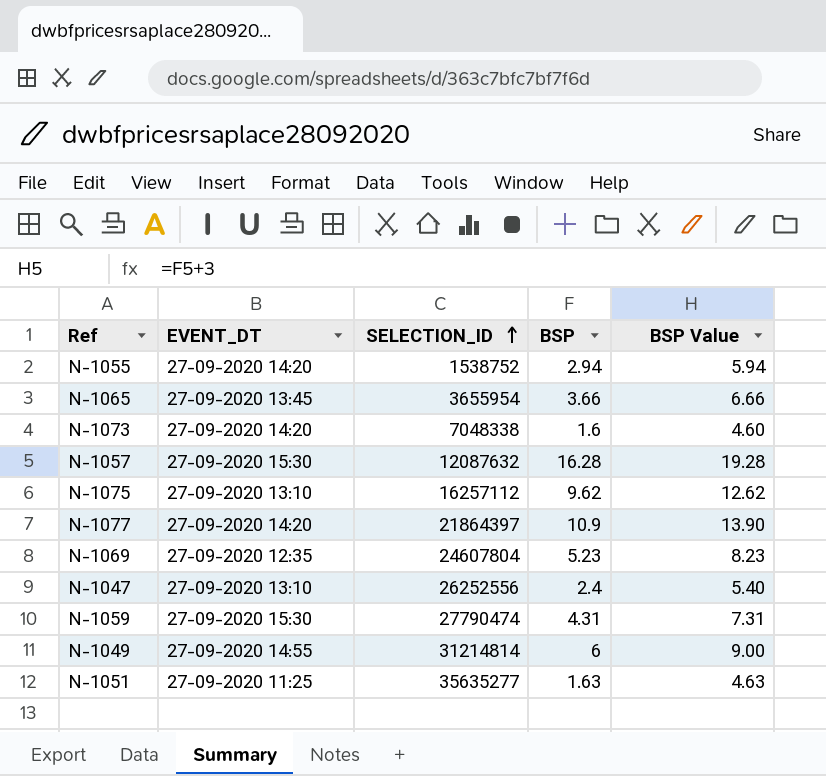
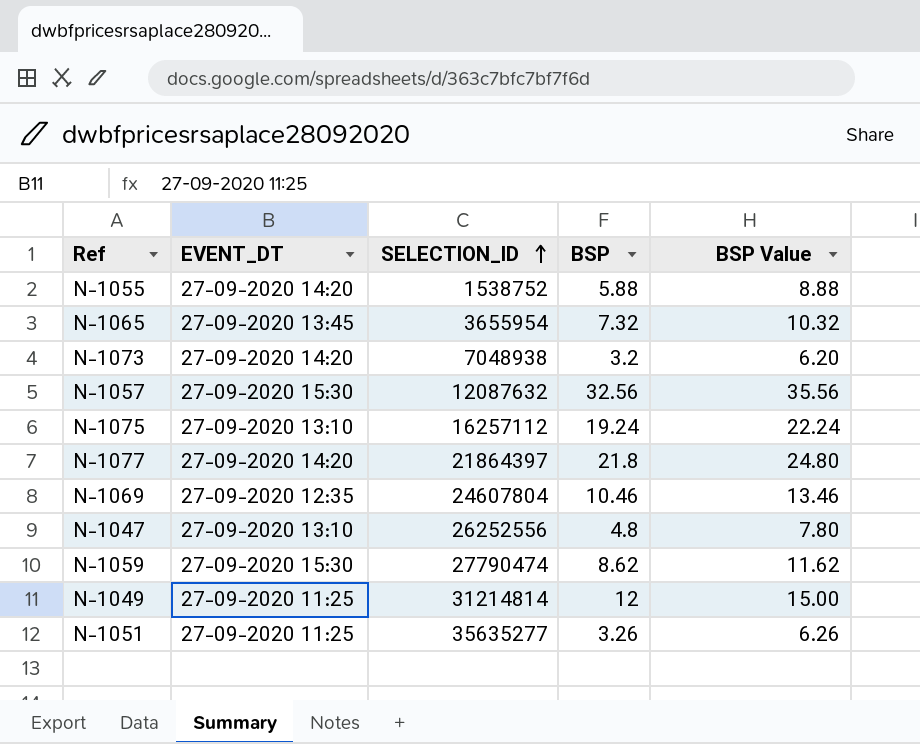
N-1055 | BSP: 2.94 -> 5.88
N-1055 | BSP Value: 5.94 -> 8.88
N-1065 | BSP: 3.66 -> 7.32
N-1065 | BSP Value: 6.66 -> 10.32
N-1073 | SELECTION_ID: 7048338 -> 7048938
N-1073 | BSP: 1.6 -> 3.2
N-1073 | BSP Value: 4.60 -> 6.20
N-1057 | BSP: 16.28 -> 32.56
N-1057 | BSP Value: 19.28 -> 35.56
N-1075 | BSP: 9.62 -> 19.24
N-1075 | BSP Value: 12.62 -> 22.24
N-1077 | BSP: 10.9 -> 21.8
N-1077 | BSP Value: 13.90 -> 24.80
N-1069 | BSP: 5.23 -> 10.46
N-1069 | BSP Value: 8.23 -> 13.46
N-1047 | BSP: 2.4 -> 4.8
N-1047 | BSP Value: 5.40 -> 7.80
N-1059 | BSP: 4.31 -> 8.62
N-1059 | BSP Value: 7.31 -> 11.62
N-1049 | EVENT_DT: 27-09-2020 14:55 -> 27-09-2020 11:25
N-1049 | BSP: 6 -> 12
N-1049 | BSP Value: 9.00 -> 15.00
N-1051 | BSP: 1.63 -> 3.26
N-1051 | BSP Value: 4.63 -> 6.26

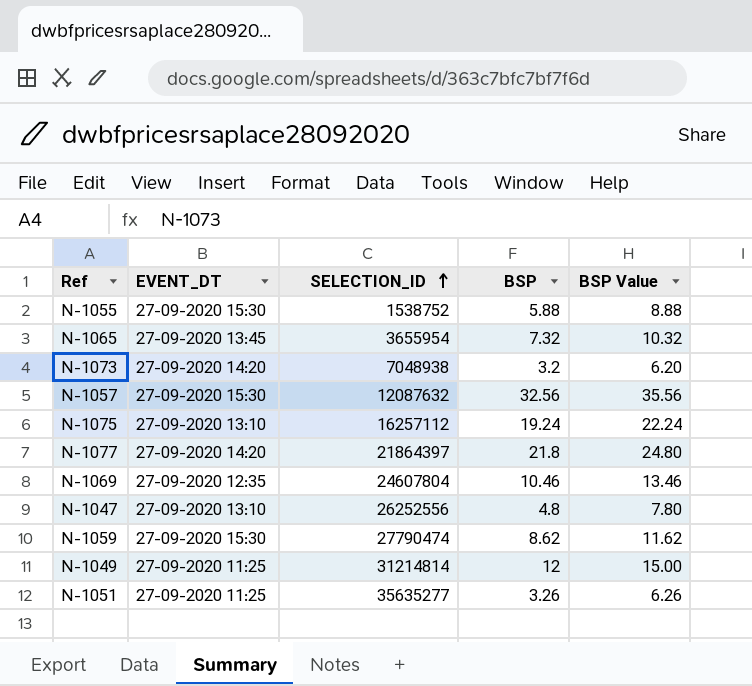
N-1055 | EVENT_DT: 27-09-2020 14:20 -> 27-09-2020 15:30

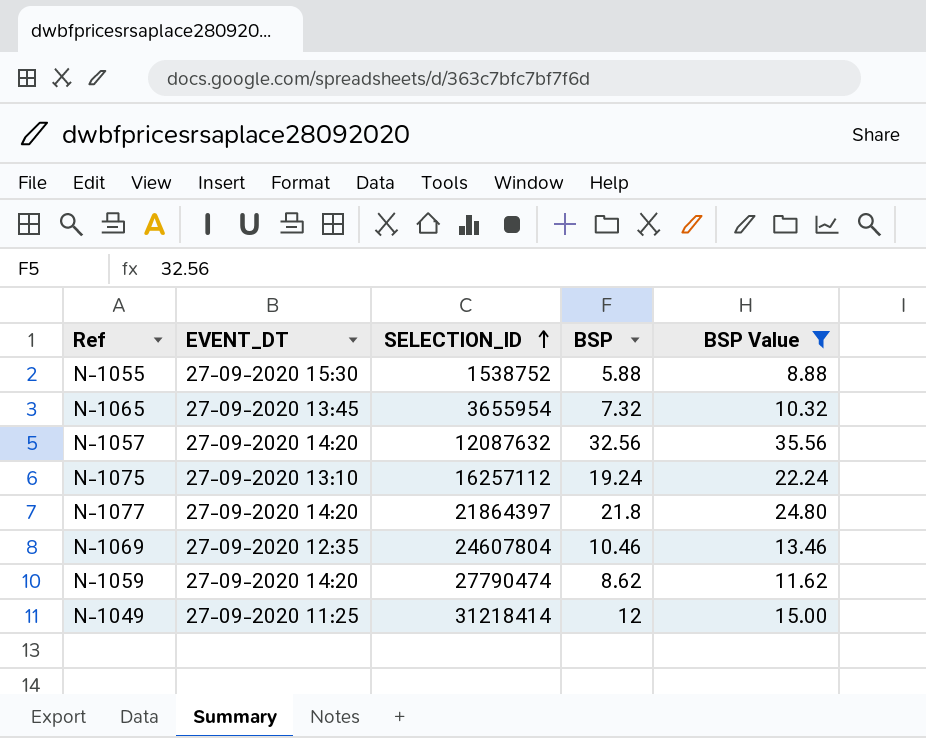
filter: none -> BSP Value >= 8.88
N-1057 | EVENT_DT: 27-09-2020 15:30 -> 27-09-2020 14:20
N-1059 | EVENT_DT: 27-09-2020 15:30 -> 27-09-2020 14:20
N-1049 | SELECTION_ID: 31214814 -> 31218414

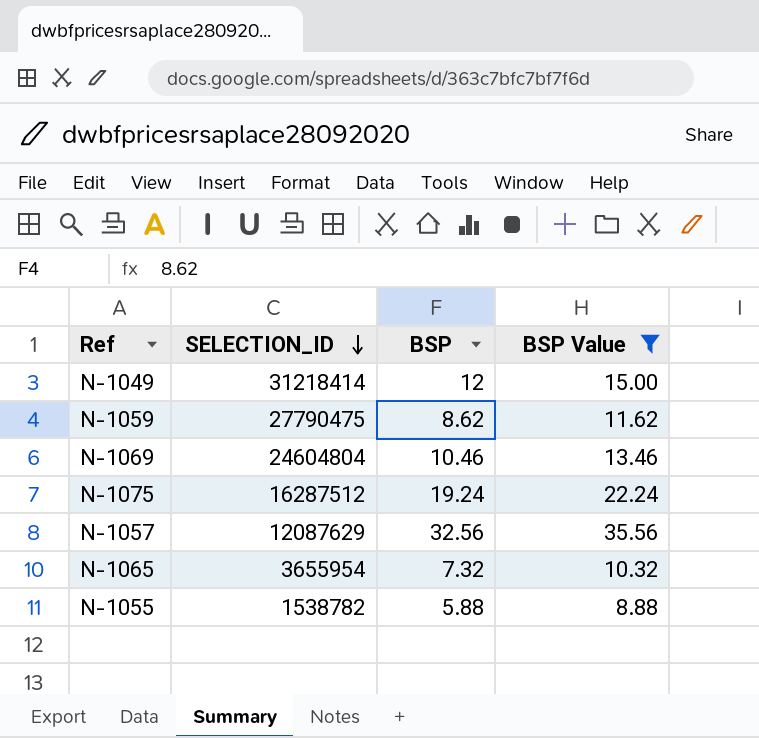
row order: SELECTION_ID ascending -> SELECTION_ID descending
column EVENT_DT | position: 2 -> none
row N-1077: 27-09-2020 14:20 | 21864397 | 21.8 | 24.80 -> none
N-1059 | SELECTION_ID: 27790474 -> 27790475
N-1069 | SELECTION_ID: 24607804 -> 24604804
N-1075 | SELECTION_ID: 16257112 -> 16287512
N-1057 | SELECTION_ID: 12087632 -> 12087629
N-1055 | SELECTION_ID: 1538752 -> 1538782

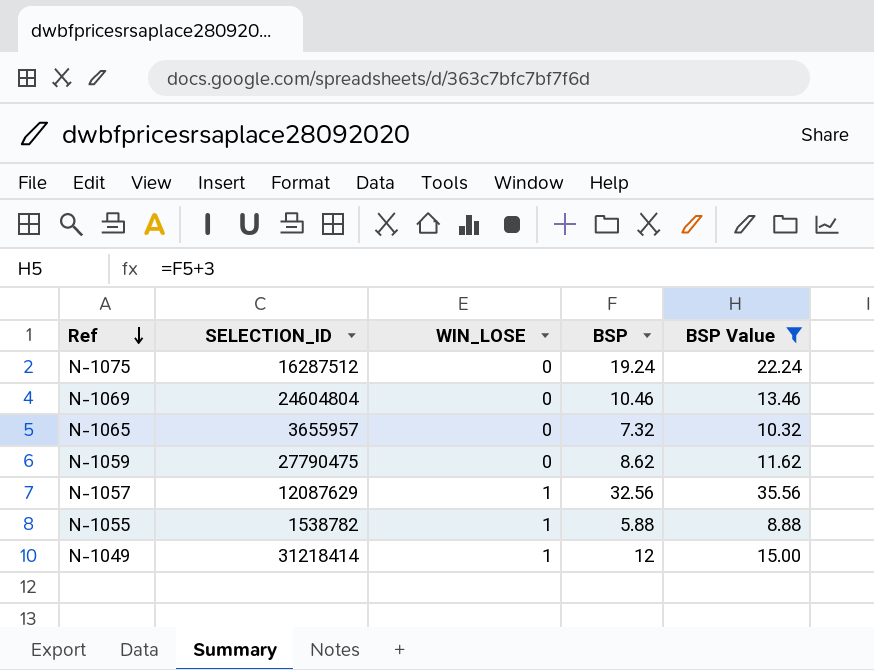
row order: SELECTION_ID descending -> Ref descending
column WIN_LOSE | position: none -> 3
N-1065 | SELECTION_ID: 3655954 -> 3655957

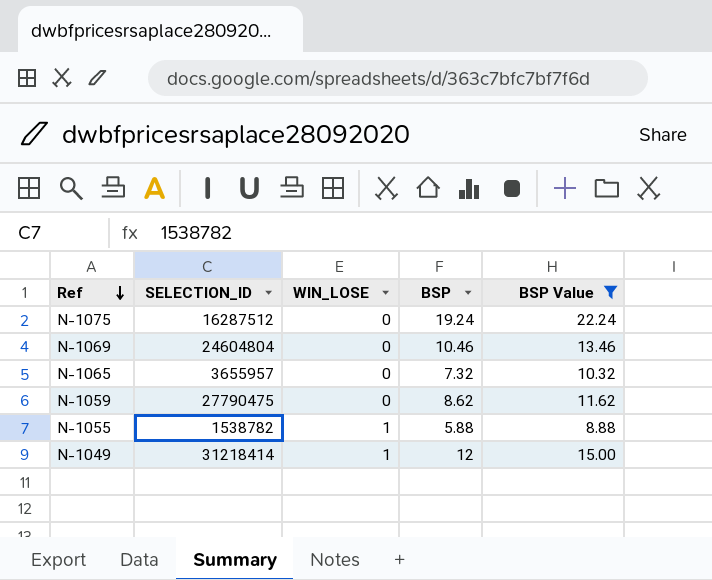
row N-1057: 12087629 | 1 | 32.56 | 35.56 -> none

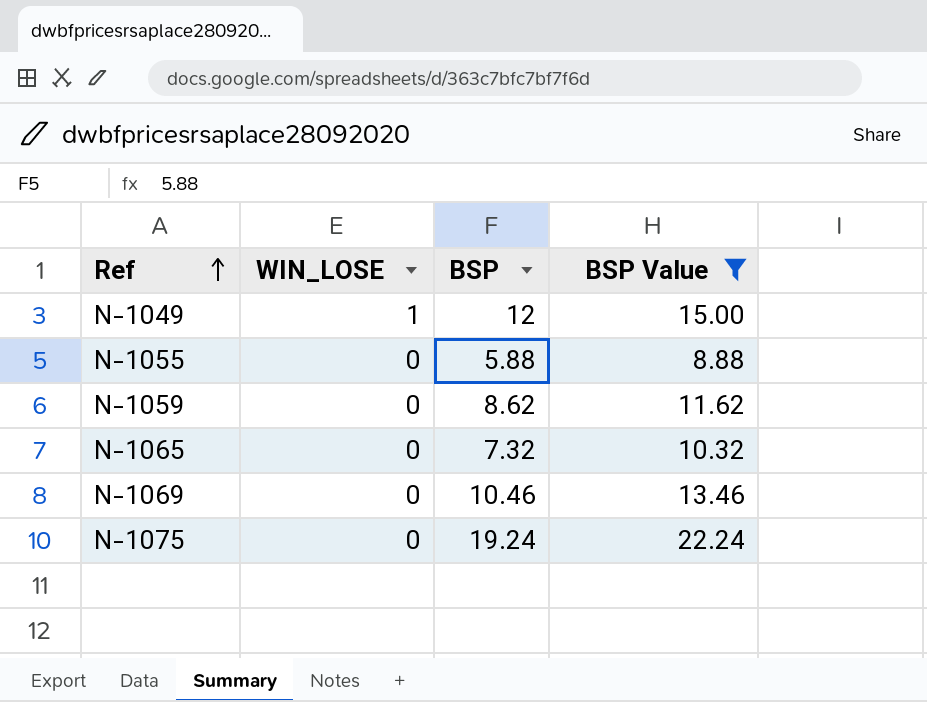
row order: Ref descending -> Ref ascending
column SELECTION_ID | position: 2 -> none
N-1055 | WIN_LOSE: 1 -> 0

